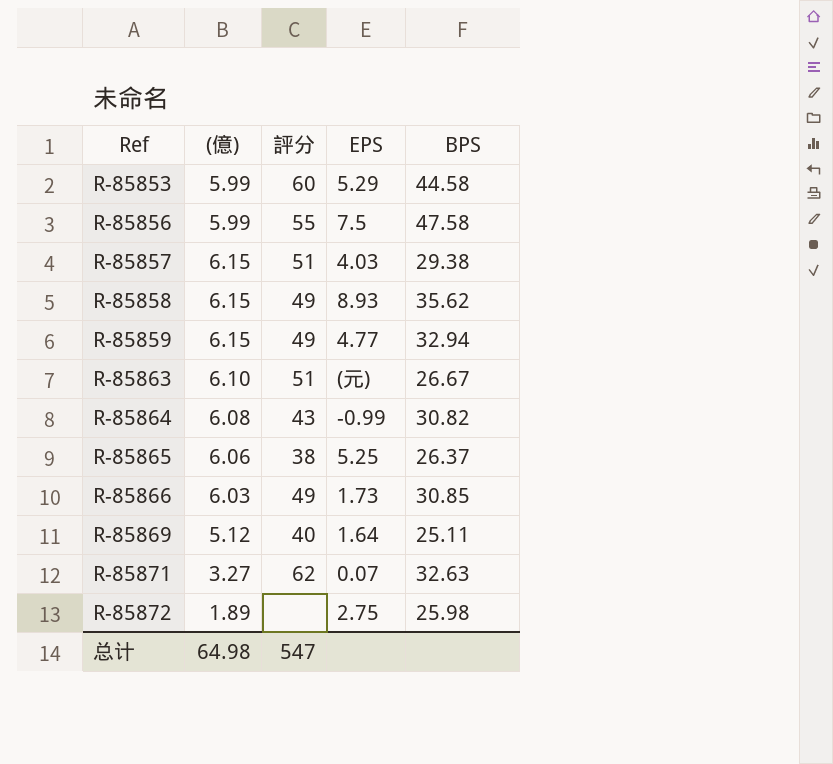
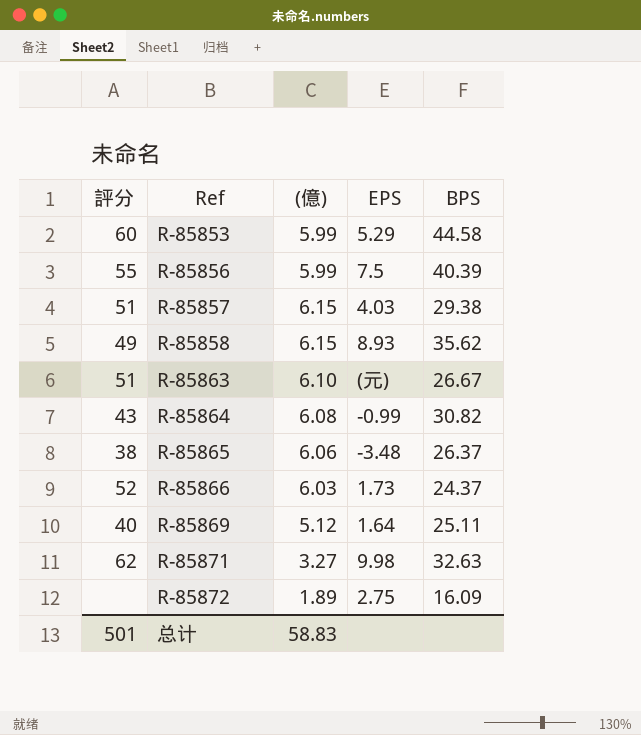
column 評分 | position: 3 -> 1
row R-85859: 6.15 | 49 | 4.77 | 32.94 -> none
R-85856 | BPS: 47.58 -> 40.39
R-85865 | EPS: 5.25 -> -3.48
R-85866 | 評分: 49 -> 52
R-85866 | BPS: 30.85 -> 24.37
R-85871 | EPS: 0.07 -> 9.98
R-85872 | BPS: 25.98 -> 16.09
总计 | 評分: 547 -> 501
总计 | (億): 64.98 -> 58.83

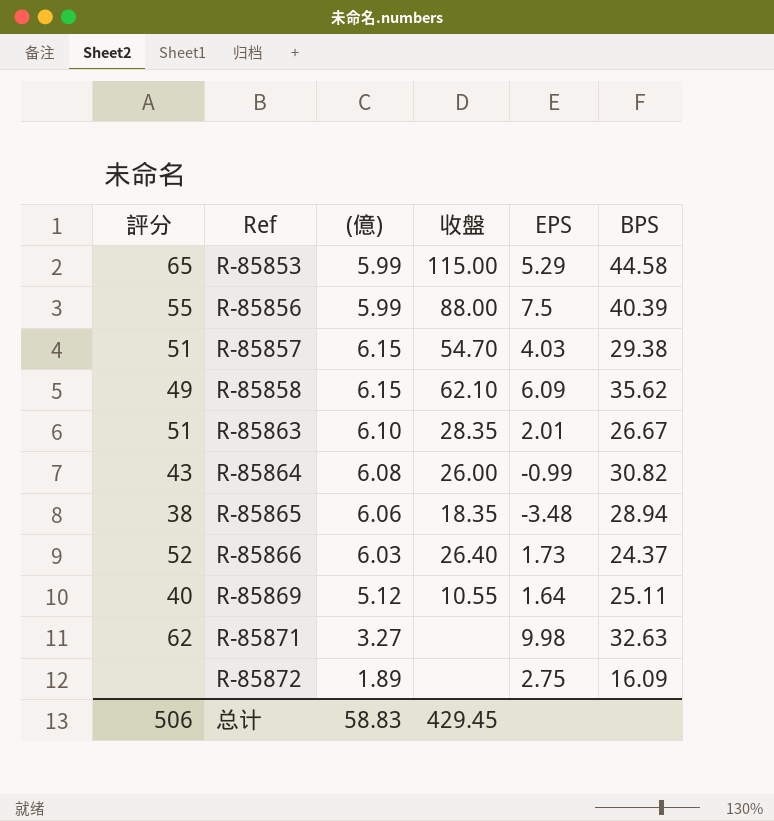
column 收盤 | position: none -> 4
R-85853 | 評分: 60 -> 65
R-85858 | EPS: 8.93 -> 6.09
R-85863 | EPS: (元) -> 2.01
R-85865 | BPS: 26.37 -> 28.94
总计 | 評分: 501 -> 506

